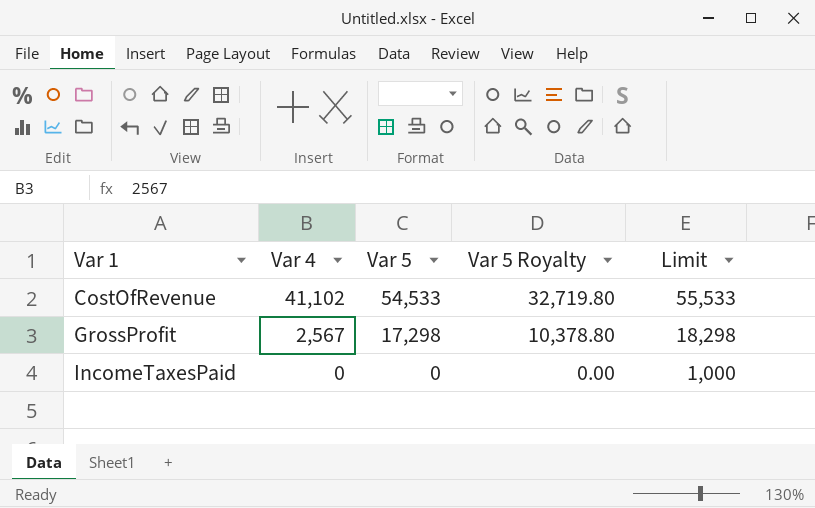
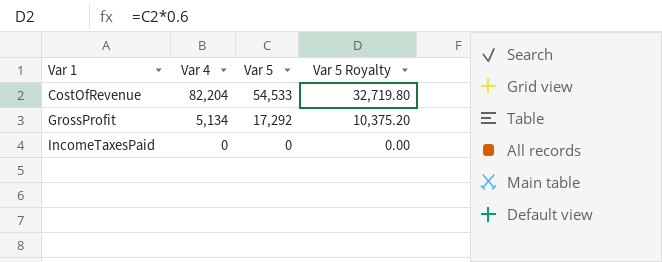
column Limit | formula: [Var 5] + 1000 -> none
CostOfRevenue | Var 4: 41,102 -> 82,204
GrossProfit | Var 4: 2,567 -> 5,134
GrossProfit | Var 5: 17,298 -> 17,292
GrossProfit | Var 5 Royalty: 10,378.80 -> 10,375.20

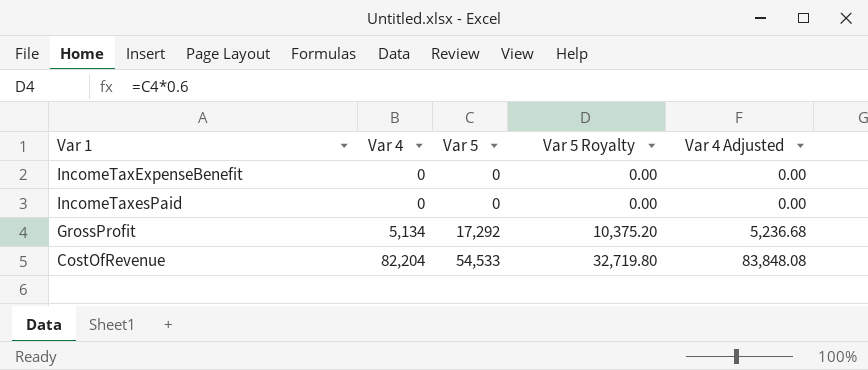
row order: Var 1 ascending -> Var 1 descending
column Var 4 Adjusted | formula: none -> [Var 4] * 1.02
row IncomeTaxExpenseBenefit: none -> 0 | 0 | 0.00 | 0.00

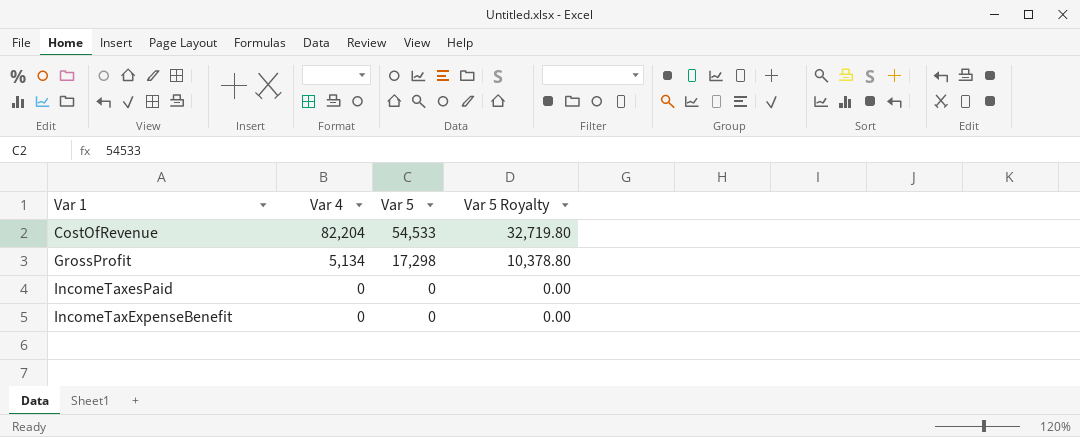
row order: Var 1 descending -> Var 1 ascending
column Var 4 Adjusted | formula: [Var 4] * 1.02 -> none
GrossProfit | Var 5: 17,292 -> 17,298
GrossProfit | Var 5 Royalty: 10,375.20 -> 10,378.80

